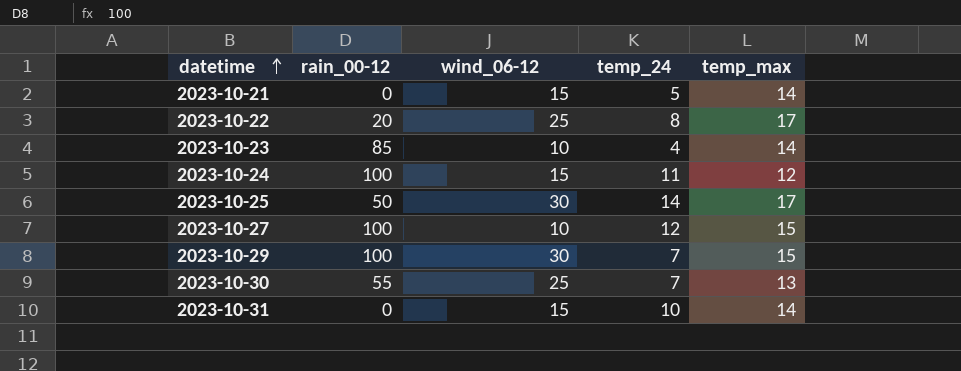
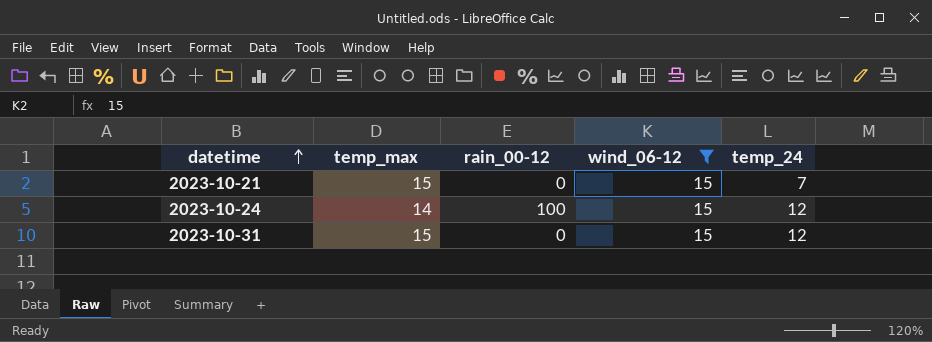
filter: none -> wind_06-12 = 15
column temp_max | position: 5 -> 2
2023-10-21 | temp_max: 14 -> 15
2023-10-21 | temp_24: 5 -> 7
2023-10-24 | temp_max: 12 -> 14
2023-10-24 | temp_24: 11 -> 12
2023-10-31 | temp_max: 14 -> 15
2023-10-31 | temp_24: 10 -> 12

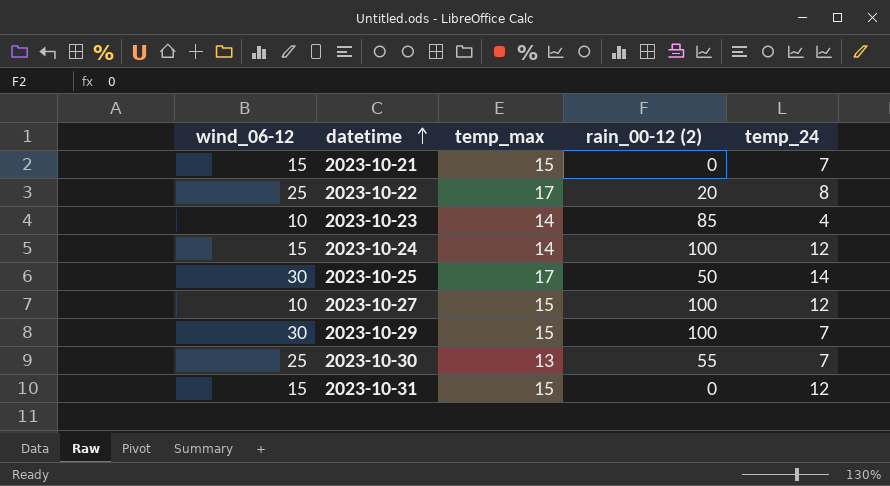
filter: wind_06-12 = 15 -> none
column wind_06-12 | position: 4 -> 1
column name: rain_00-12 -> rain_00-12 (2)

